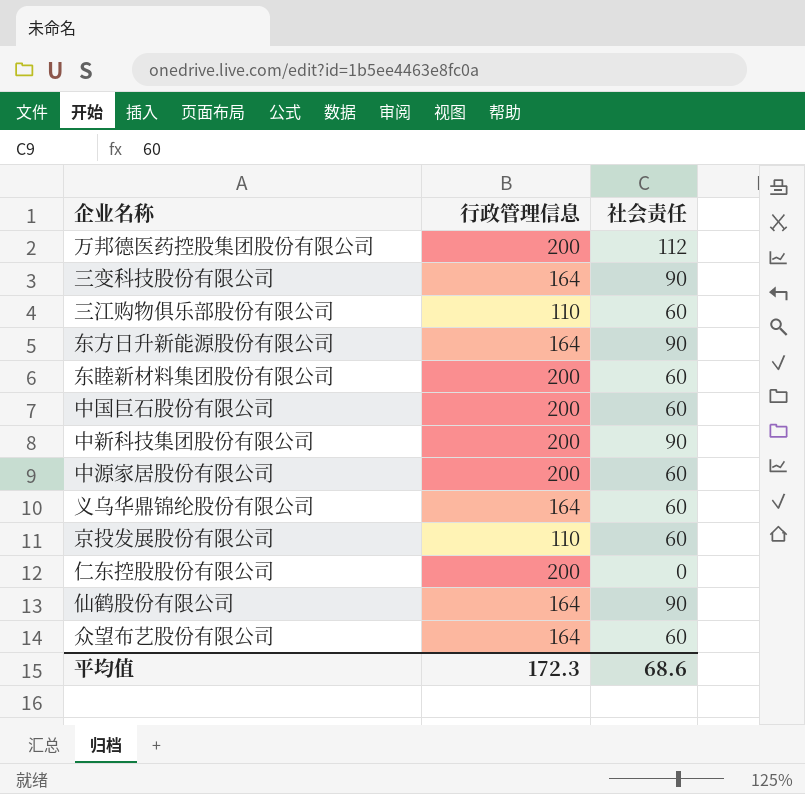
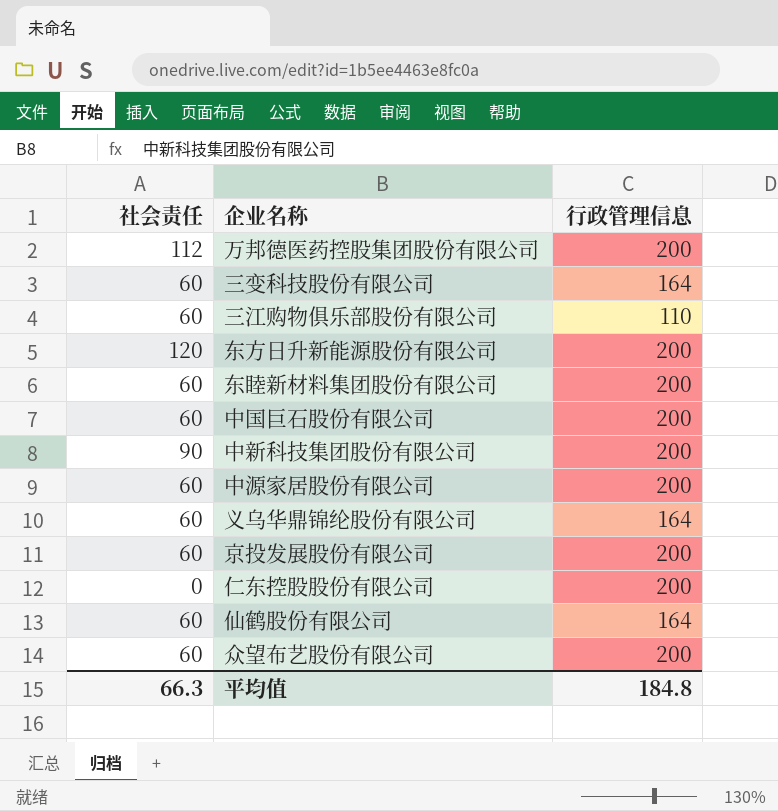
column 社会责任 | position: 3 -> 1
三变科技股份有限公司 | 社会责任: 90 -> 60
东方日升新能源股份有限公司 | 社会责任: 90 -> 120
东方日升新能源股份有限公司 | 行政管理信息: 164 -> 200
京投发展股份有限公司 | 行政管理信息: 110 -> 200
仙鹤股份有限公司 | 社会责任: 90 -> 60
众望布艺股份有限公司 | 行政管理信息: 164 -> 200
平均值 | 社会责任: 68.6 -> 66.3
平均值 | 行政管理信息: 172.3 -> 184.8

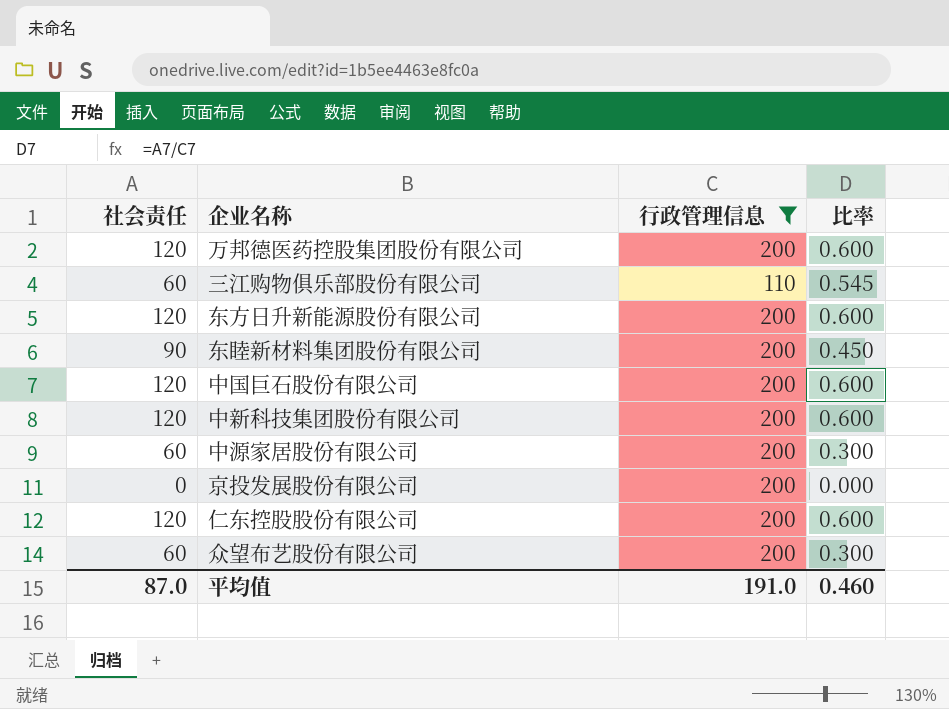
filter: none -> 行政管理信息 != 164
column 比率 | formula: none -> [社会责任] / [行政管理信息]
万邦德医药控股集团股份有限公司 | 社会责任: 112 -> 120
东睦新材料集团股份有限公司 | 社会责任: 60 -> 90
中国巨石股份有限公司 | 社会责任: 60 -> 120
中新科技集团股份有限公司 | 社会责任: 90 -> 120
京投发展股份有限公司 | 社会责任: 60 -> 0
仁东控股股份有限公司 | 社会责任: 0 -> 120
平均值 | 社会责任: 66.3 -> 87.0
平均值 | 行政管理信息: 184.8 -> 191.0

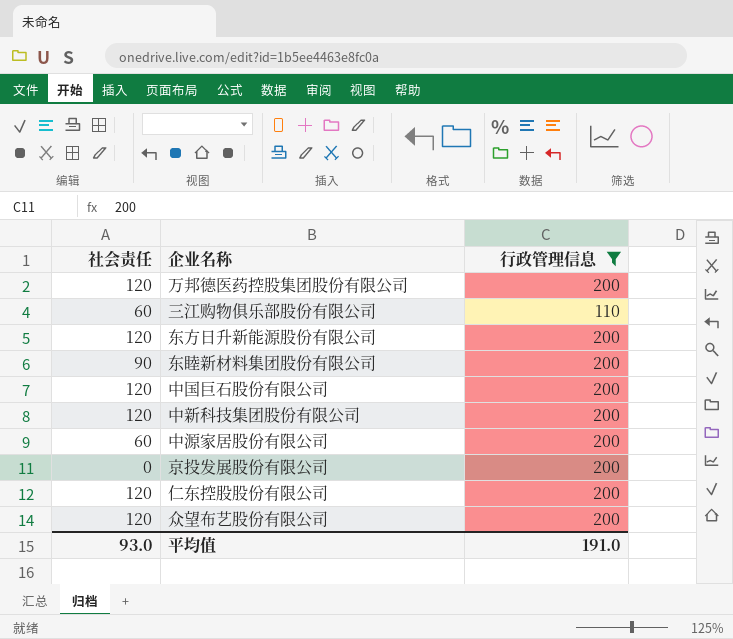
column 比率 | formula: [社会责任] / [行政管理信息] -> none
众望布艺股份有限公司 | 社会责任: 60 -> 120
平均值 | 社会责任: 87.0 -> 93.0

